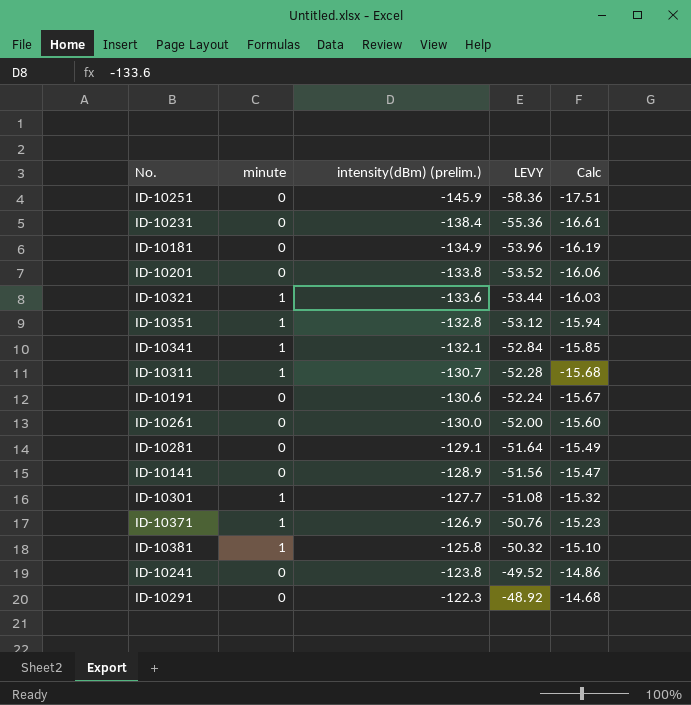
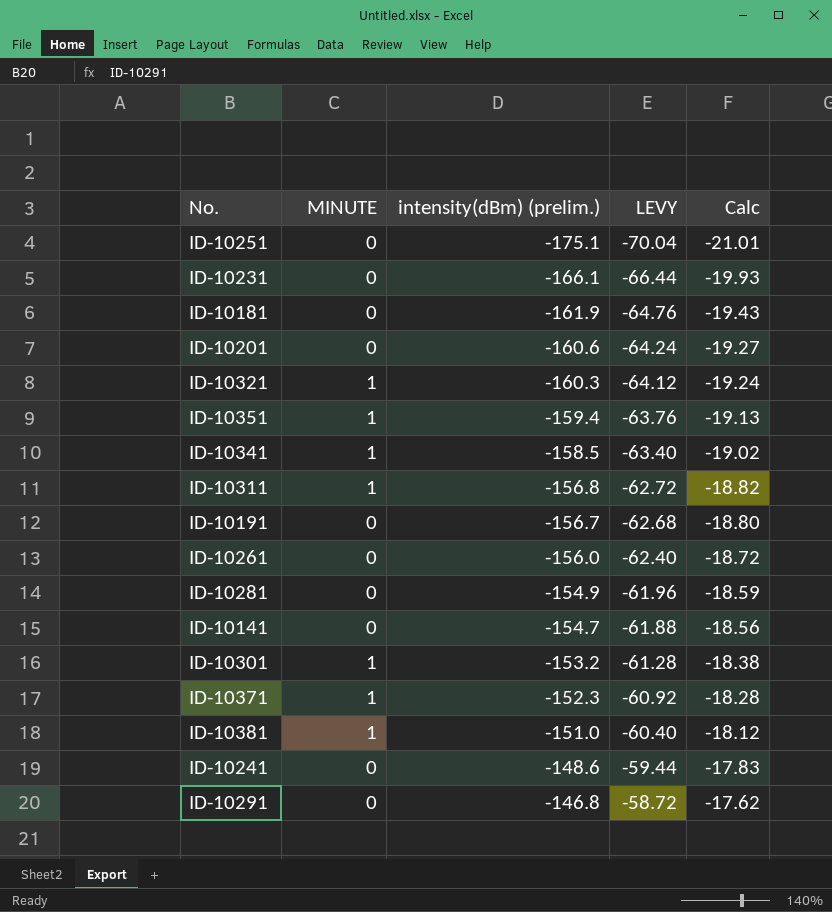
column name: minute -> MINUTE
ID-10251 | intensity(dBm) (prelim.): -145.9 -> -175.1
ID-10251 | LEVY: -58.36 -> -70.04
ID-10251 | Calc: -17.51 -> -21.01
ID-10231 | intensity(dBm) (prelim.): -138.4 -> -166.1
ID-10231 | LEVY: -55.36 -> -66.44
ID-10231 | Calc: -16.61 -> -19.93
ID-10181 | intensity(dBm) (prelim.): -134.9 -> -161.9
ID-10181 | LEVY: -53.96 -> -64.76
ID-10181 | Calc: -16.19 -> -19.43
ID-10201 | intensity(dBm) (prelim.): -133.8 -> -160.6
ID-10201 | LEVY: -53.52 -> -64.24
ID-10201 | Calc: -16.06 -> -19.27
ID-10321 | intensity(dBm) (prelim.): -133.6 -> -160.3
ID-10321 | LEVY: -53.44 -> -64.12
ID-10321 | Calc: -16.03 -> -19.24
ID-10351 | intensity(dBm) (prelim.): -132.8 -> -159.4
ID-10351 | LEVY: -53.12 -> -63.76
ID-10351 | Calc: -15.94 -> -19.13
ID-10341 | intensity(dBm) (prelim.): -132.1 -> -158.5
ID-10341 | LEVY: -52.84 -> -63.40
ID-10341 | Calc: -15.85 -> -19.02
ID-10311 | intensity(dBm) (prelim.): -130.7 -> -156.8
ID-10311 | LEVY: -52.28 -> -62.72
ID-10311 | Calc: -15.68 -> -18.82
ID-10191 | intensity(dBm) (prelim.): -130.6 -> -156.7
ID-10191 | LEVY: -52.24 -> -62.68
ID-10191 | Calc: -15.67 -> -18.80
ID-10261 | intensity(dBm) (prelim.): -130.0 -> -156.0
ID-10261 | LEVY: -52.00 -> -62.40
ID-10261 | Calc: -15.60 -> -18.72
ID-10281 | intensity(dBm) (prelim.): -129.1 -> -154.9
ID-10281 | LEVY: -51.64 -> -61.96
ID-10281 | Calc: -15.49 -> -18.59
ID-10141 | intensity(dBm) (prelim.): -128.9 -> -154.7
ID-10141 | LEVY: -51.56 -> -61.88
ID-10141 | Calc: -15.47 -> -18.56
ID-10301 | intensity(dBm) (prelim.): -127.7 -> -153.2
ID-10301 | LEVY: -51.08 -> -61.28
ID-10301 | Calc: -15.32 -> -18.38
ID-10371 | intensity(dBm) (prelim.): -126.9 -> -152.3
ID-10371 | LEVY: -50.76 -> -60.92
ID-10371 | Calc: -15.23 -> -18.28
ID-10381 | intensity(dBm) (prelim.): -125.8 -> -151.0
ID-10381 | LEVY: -50.32 -> -60.40
ID-10381 | Calc: -15.10 -> -18.12
ID-10241 | intensity(dBm) (prelim.): -123.8 -> -148.6
ID-10241 | LEVY: -49.52 -> -59.44
ID-10241 | Calc: -14.86 -> -17.83
ID-10291 | intensity(dBm) (prelim.): -122.3 -> -146.8
ID-10291 | LEVY: -48.92 -> -58.72
ID-10291 | Calc: -14.68 -> -17.62

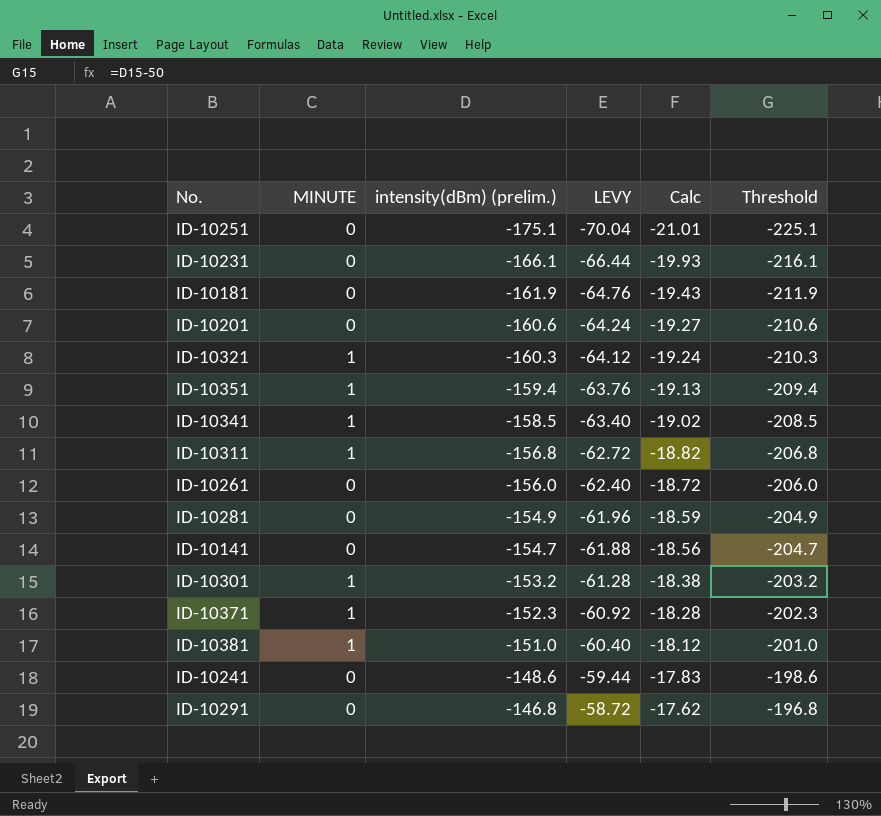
column Threshold | formula: none -> [intensity(dBm) (prelim.)] - 50
row ID-10191: 0 | -156.7 | -62.68 | -18.80 -> none

